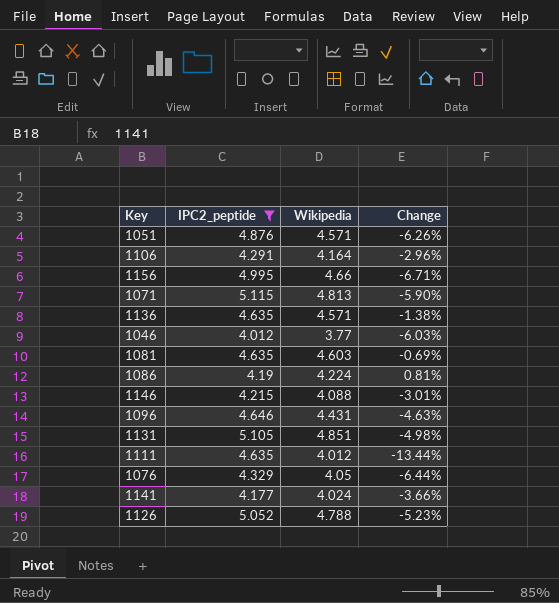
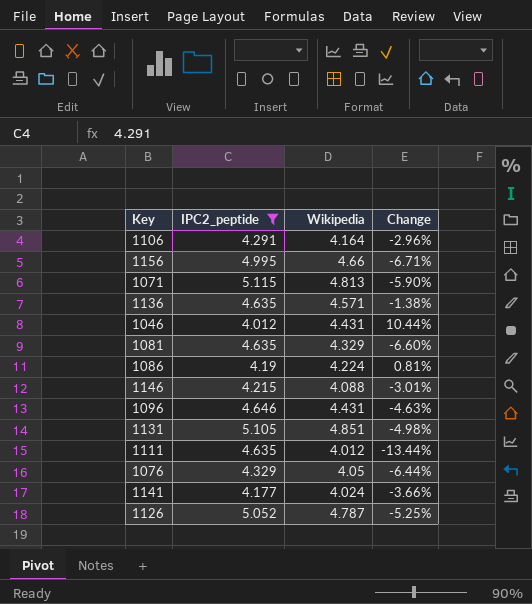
row 1051: 4.876 | 4.571 | -6.26% -> none
1046 | Wikipedia: 3.77 -> 4.431
1046 | Change: -6.03% -> 10.44%
1081 | Wikipedia: 4.603 -> 4.329
1081 | Change: -0.69% -> -6.60%
1126 | Wikipedia: 4.788 -> 4.787
1126 | Change: -5.23% -> -5.25%

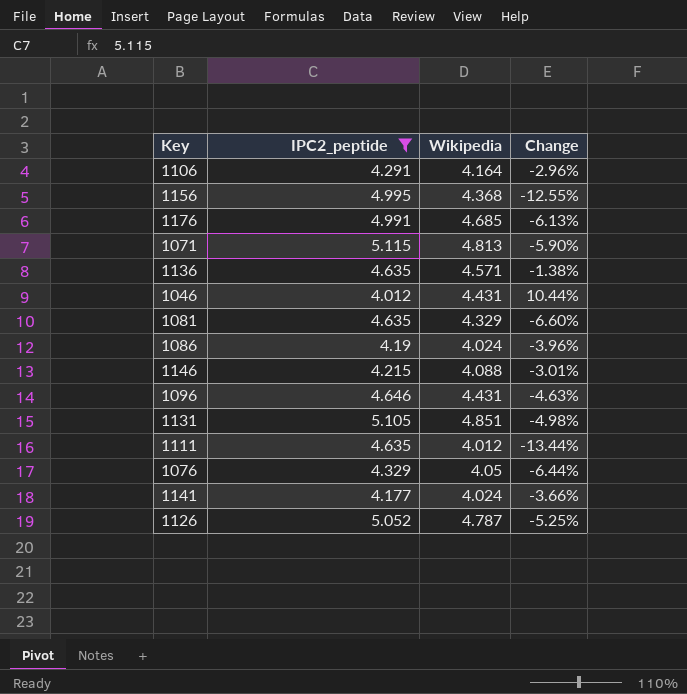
1156 | Wikipedia: 4.66 -> 4.368
1156 | Change: -6.71% -> -12.55%
row 1176: none -> 4.991 | 4.685 | -6.13%
1086 | Wikipedia: 4.224 -> 4.024
1086 | Change: 0.81% -> -3.96%

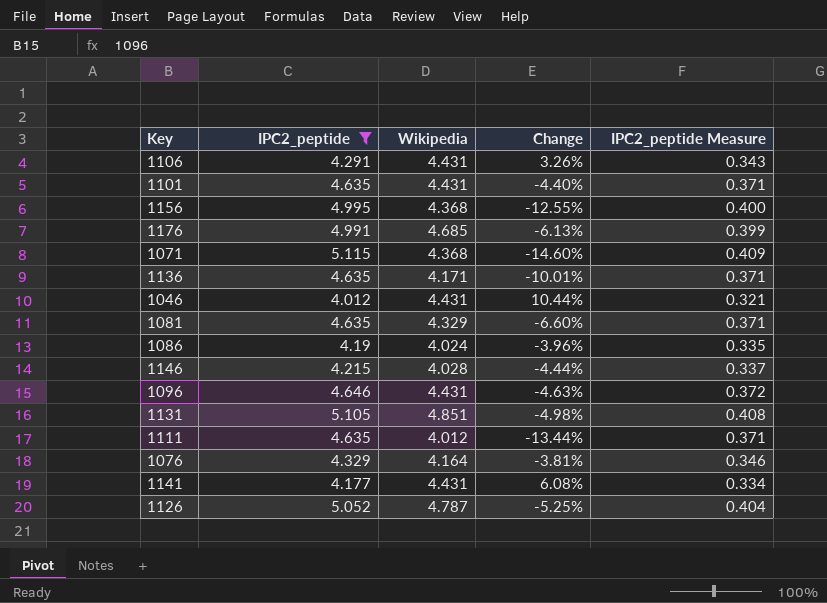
column IPC2_peptide Measure | formula: none -> [IPC2_peptide] * 0.08
1106 | Wikipedia: 4.164 -> 4.431
1106 | Change: -2.96% -> 3.26%
row 1101: none -> 4.635 | 4.431 | -4.40% | 0.371
1071 | Wikipedia: 4.813 -> 4.368
1071 | Change: -5.90% -> -14.60%
1136 | Wikipedia: 4.571 -> 4.171
1136 | Change: -1.38% -> -10.01%
1146 | Wikipedia: 4.088 -> 4.028
1146 | Change: -3.01% -> -4.44%
1076 | Wikipedia: 4.05 -> 4.164
1076 | Change: -6.44% -> -3.81%
1141 | Wikipedia: 4.024 -> 4.431
1141 | Change: -3.66% -> 6.08%

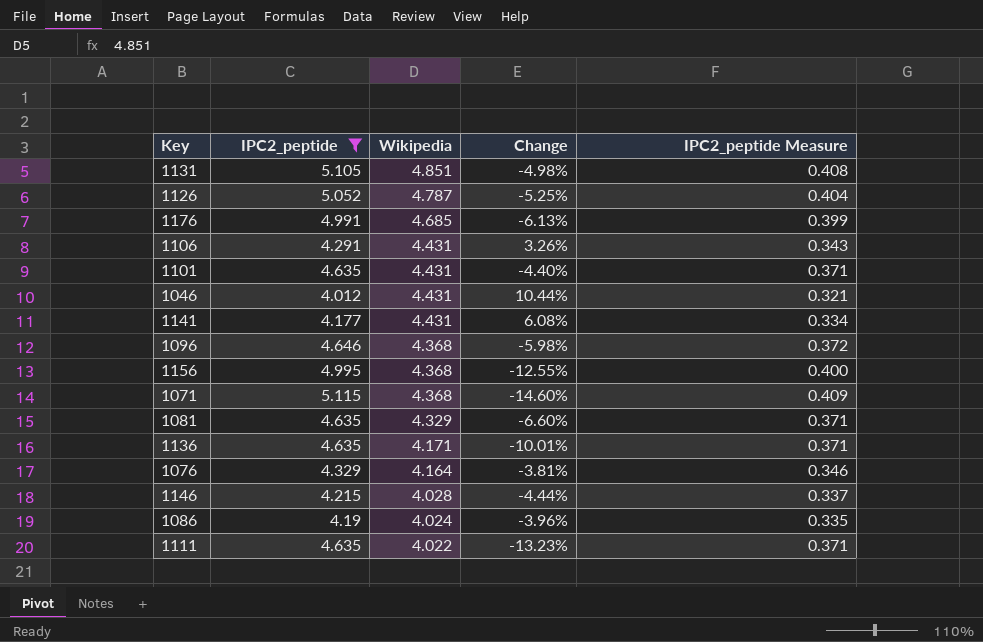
row order: none -> Wikipedia descending
1096 | Wikipedia: 4.431 -> 4.368
1096 | Change: -4.63% -> -5.98%
1111 | Wikipedia: 4.012 -> 4.022
1111 | Change: -13.44% -> -13.23%

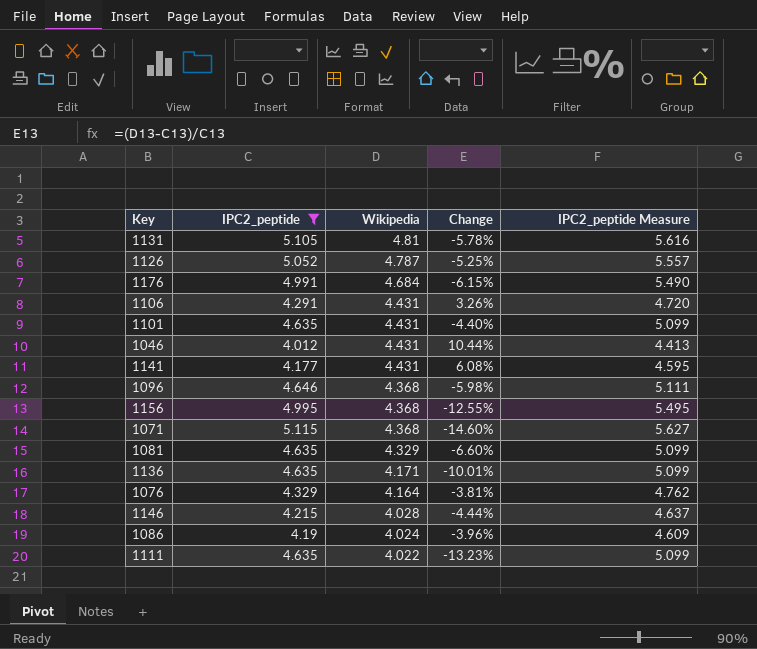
column IPC2_peptide Measure | formula: [IPC2_peptide] * 0.08 -> [IPC2_peptide] * 1.1
1131 | Wikipedia: 4.851 -> 4.81
1131 | Change: -4.98% -> -5.78%
1176 | Wikipedia: 4.685 -> 4.684
1176 | Change: -6.13% -> -6.15%

